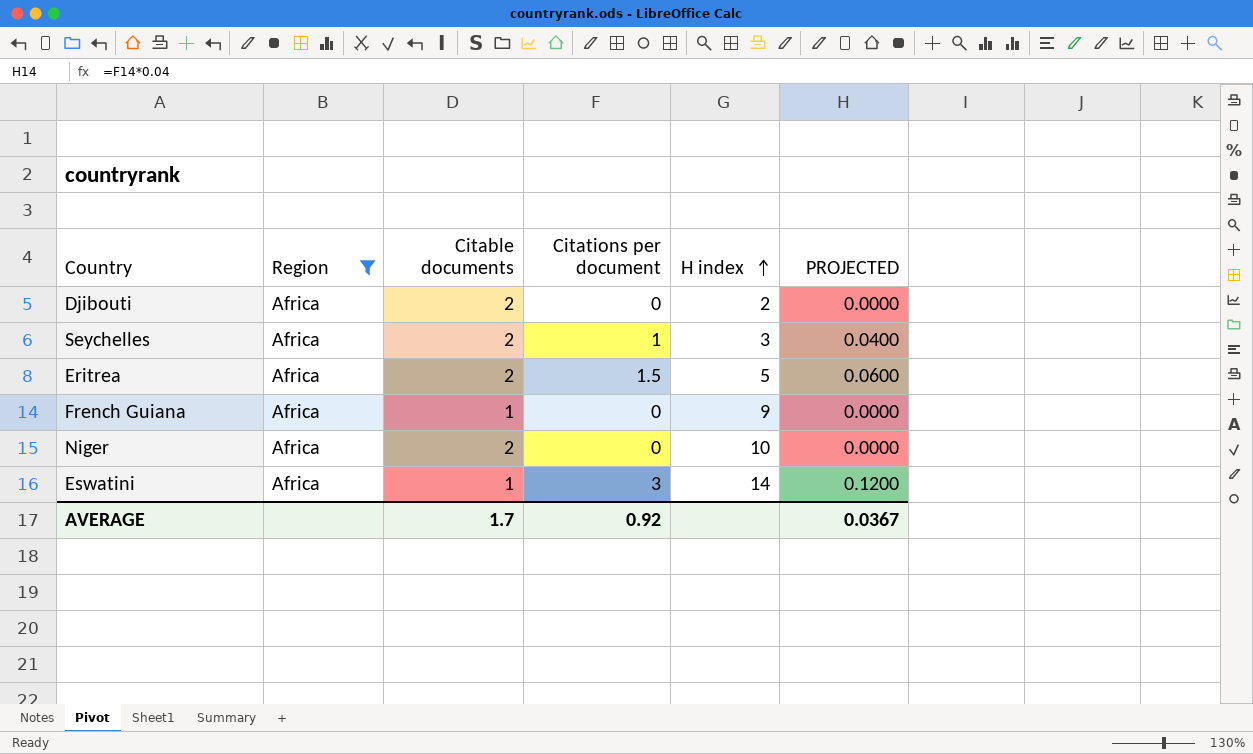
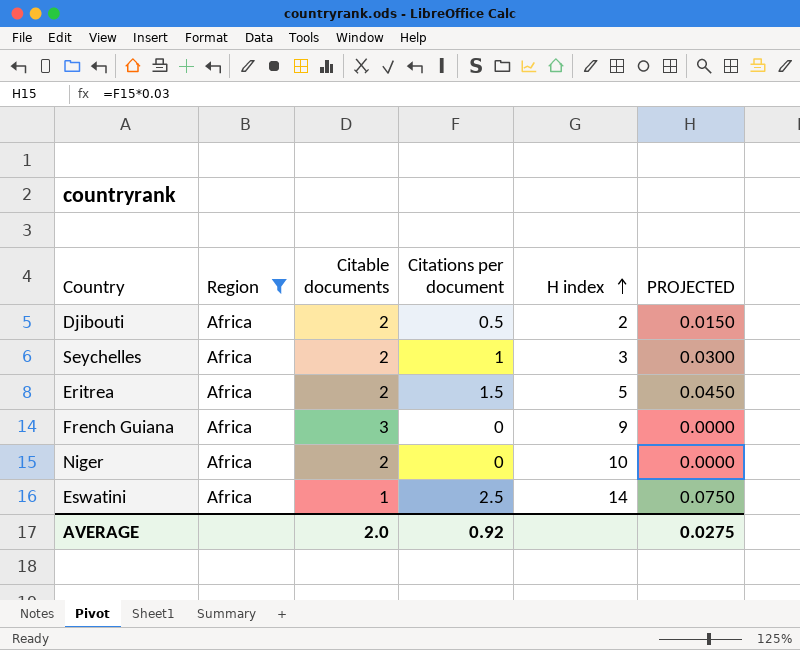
column PROJECTED | formula: [Citations per document] * 0.04 -> [Citations per document] * 0.03
Djibouti | Citations per document: 0 -> 0.5
French Guiana | Citable documents: 1 -> 3
Eswatini | Citations per document: 3 -> 2.5
AVERAGE | Citable documents: 1.7 -> 2.0
AVERAGE | PROJECTED: 0.0367 -> 0.0275

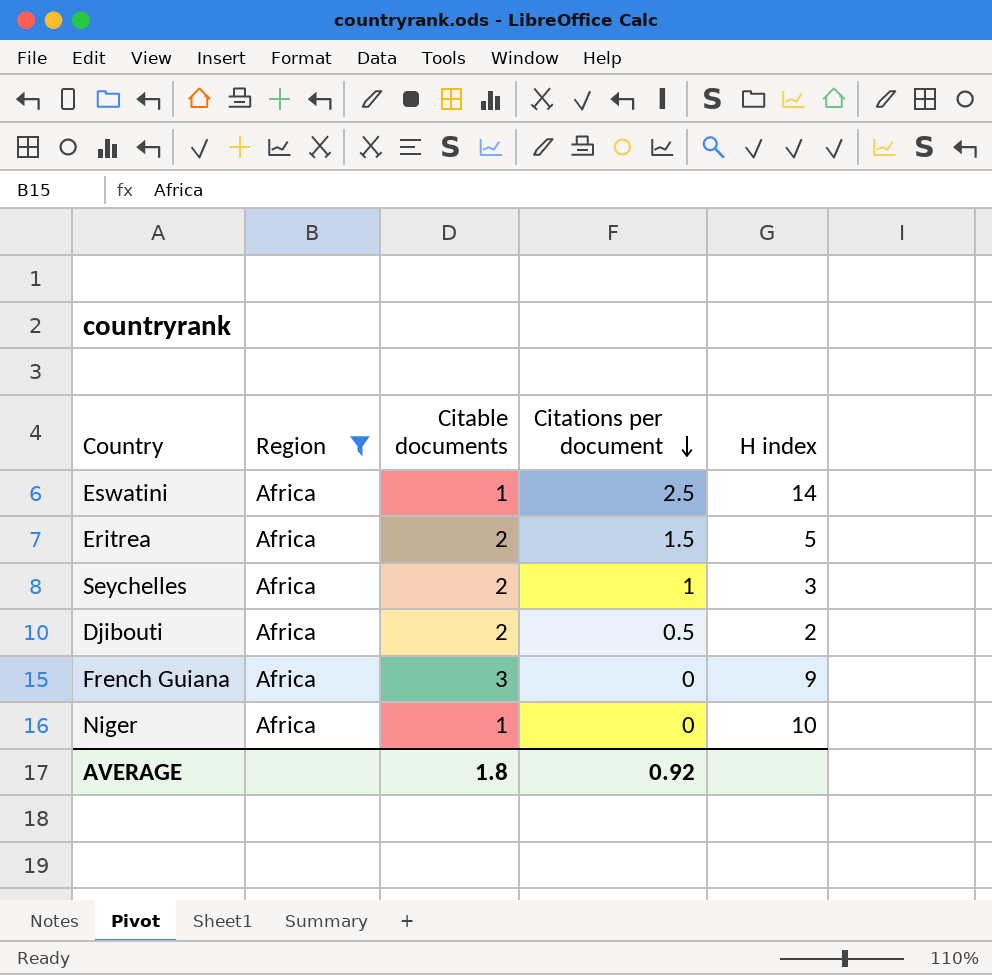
row order: H index ascending -> Citations per document descending
column PROJECTED | formula: [Citations per document] * 0.03 -> none
Niger | Citable documents: 2 -> 1
AVERAGE | Citable documents: 2.0 -> 1.8

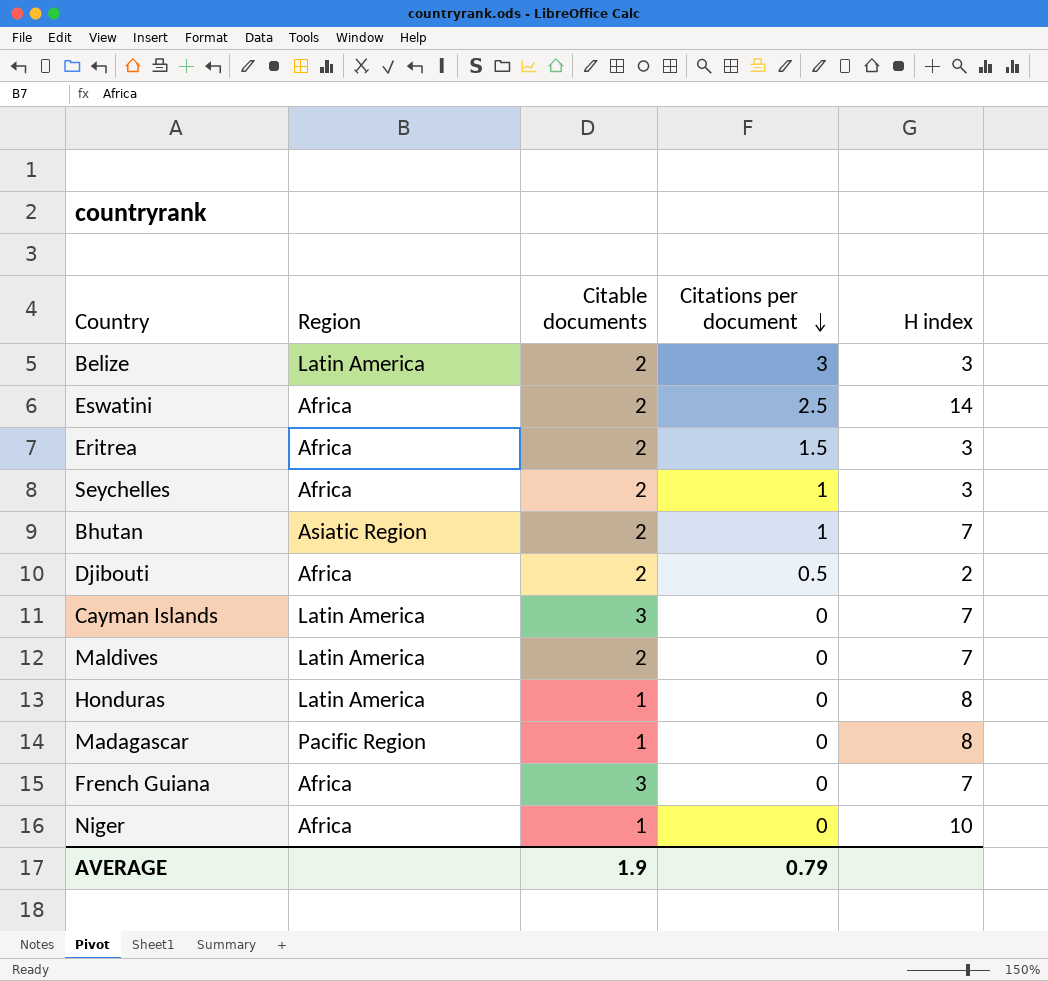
filter: Region = Africa -> none
Eswatini | Citable documents: 1 -> 2
Eritrea | H index: 5 -> 3
French Guiana | H index: 9 -> 7
AVERAGE | Citable documents: 1.8 -> 1.9
AVERAGE | Citations per document: 0.92 -> 0.79

